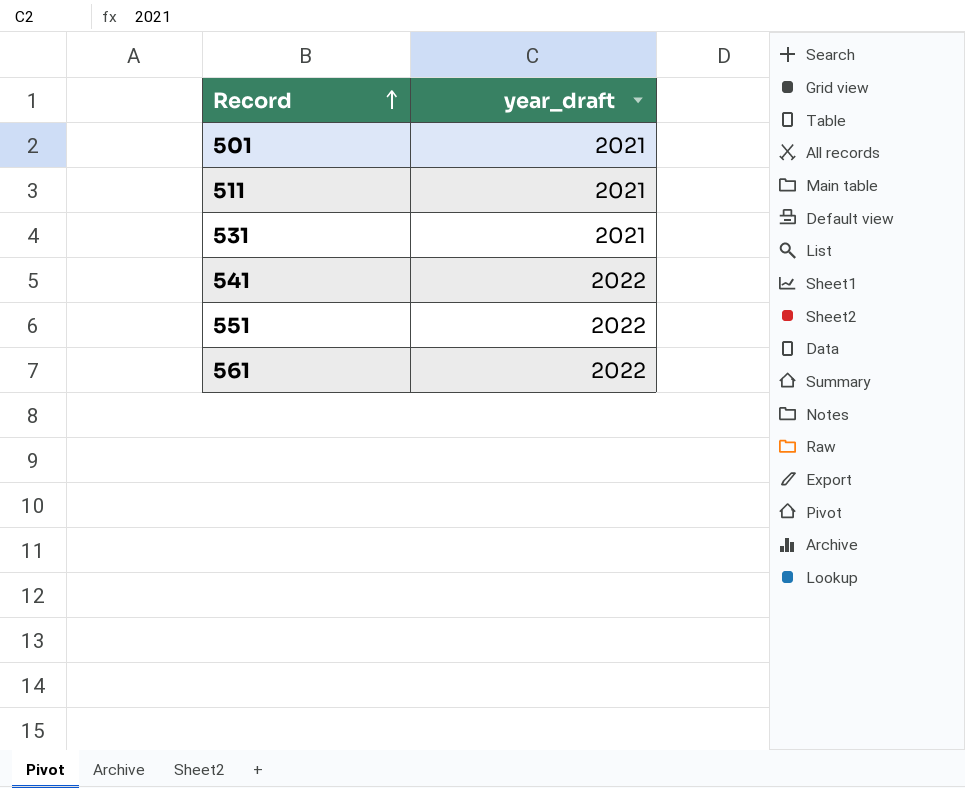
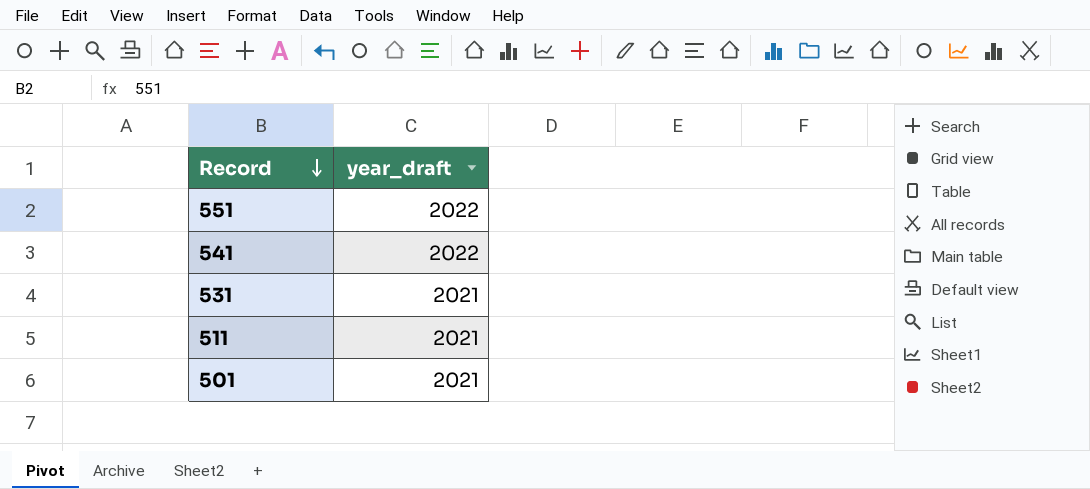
row order: Record ascending -> Record descending
row 561: 2022 -> none

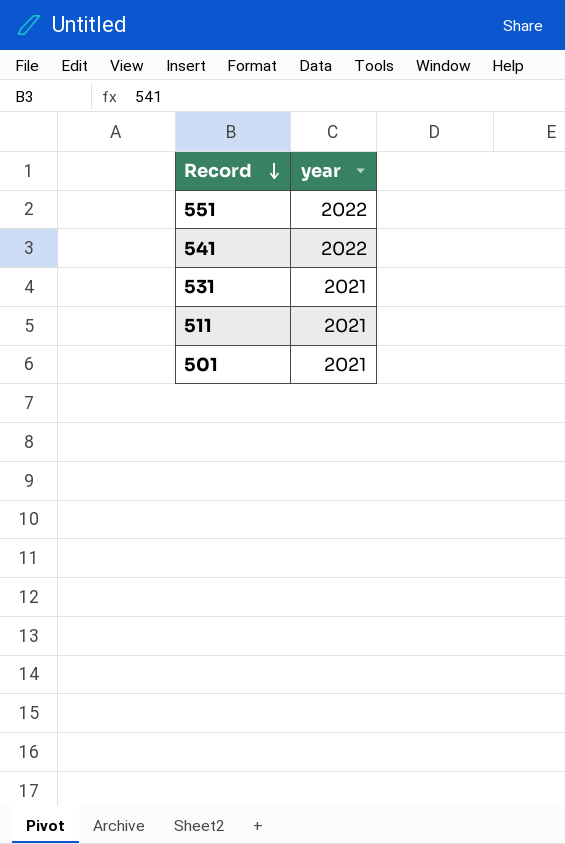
column name: year_draft -> year

